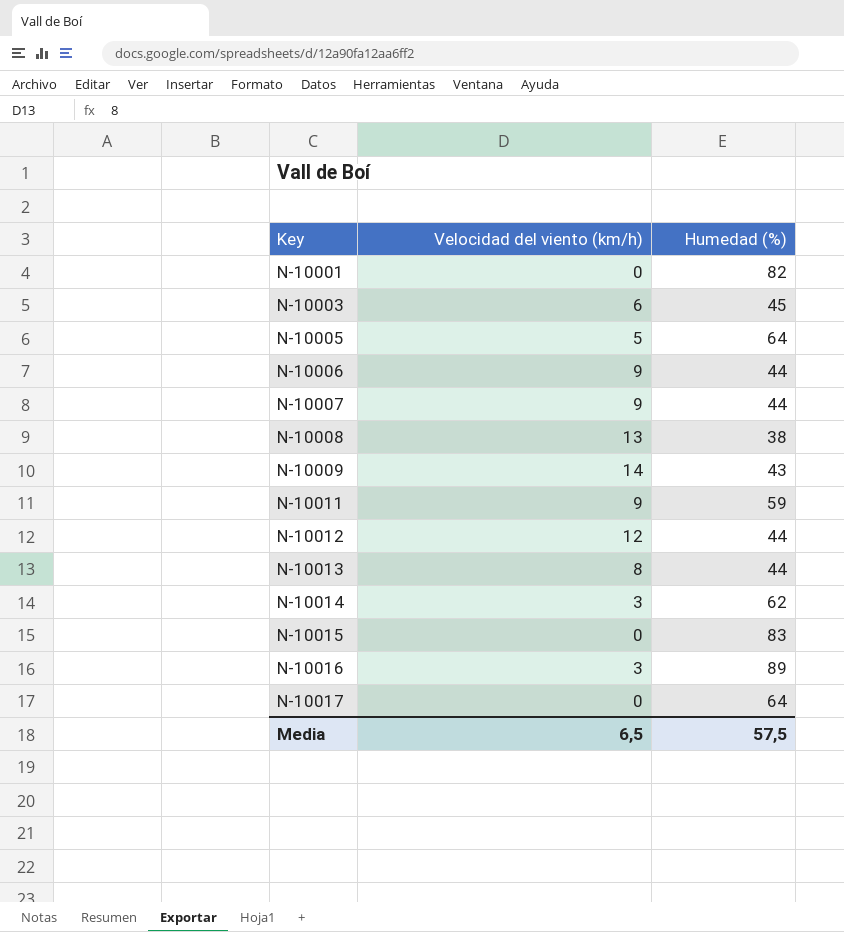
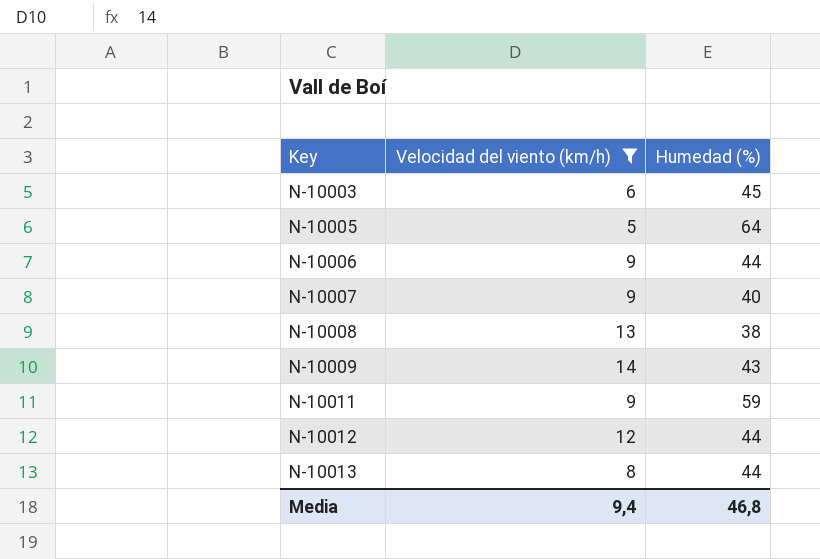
filter: none -> Velocidad del viento (km/h) >= 5
N-10007 | Humedad (%): 44 -> 40
Media | Velocidad del viento (km/h): 6,5 -> 9,4
Media | Humedad (%): 57,5 -> 46,8

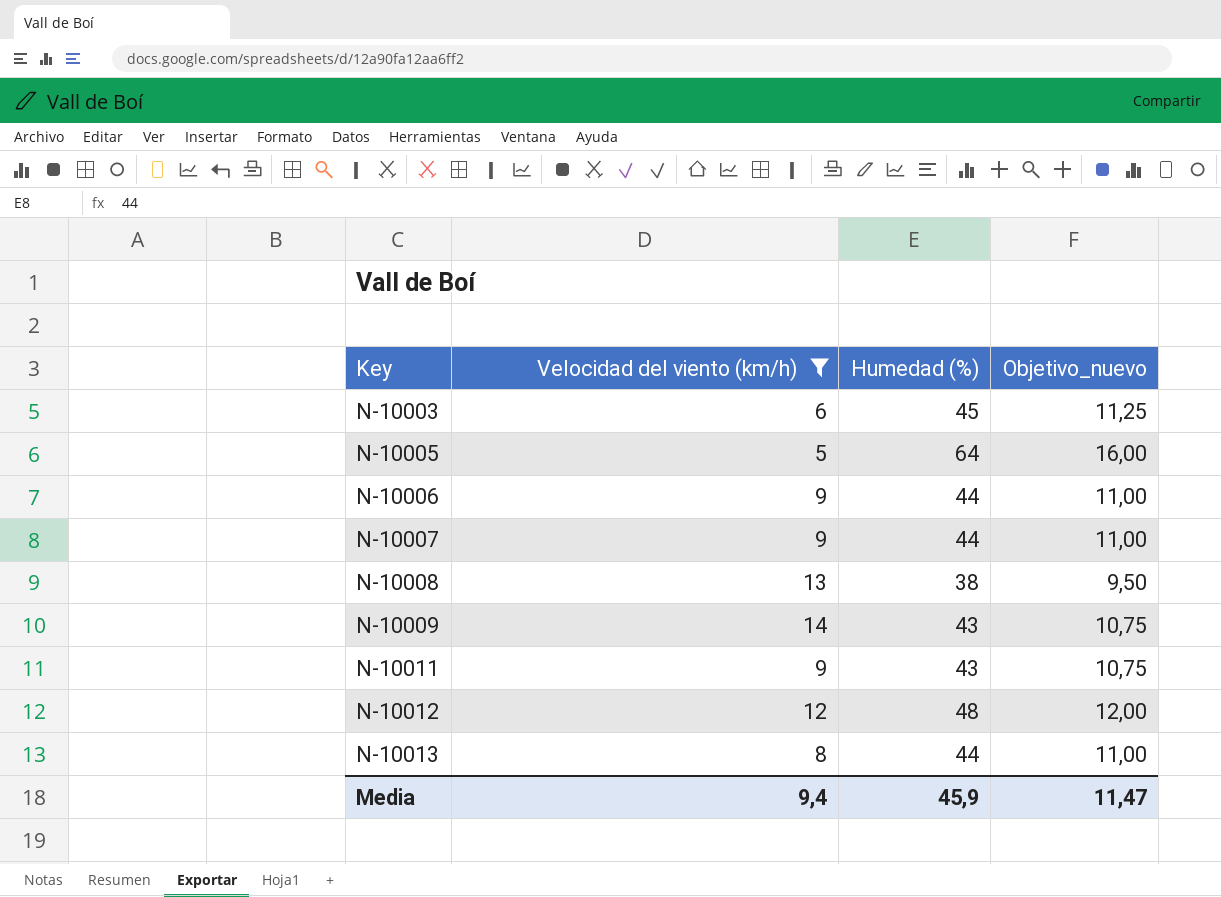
column Objetivo_nuevo | formula: none -> [Humedad (%)] * 0,25
N-10007 | Humedad (%): 40 -> 44
N-10011 | Humedad (%): 59 -> 43
N-10012 | Humedad (%): 44 -> 48
Media | Humedad (%): 46,8 -> 45,9

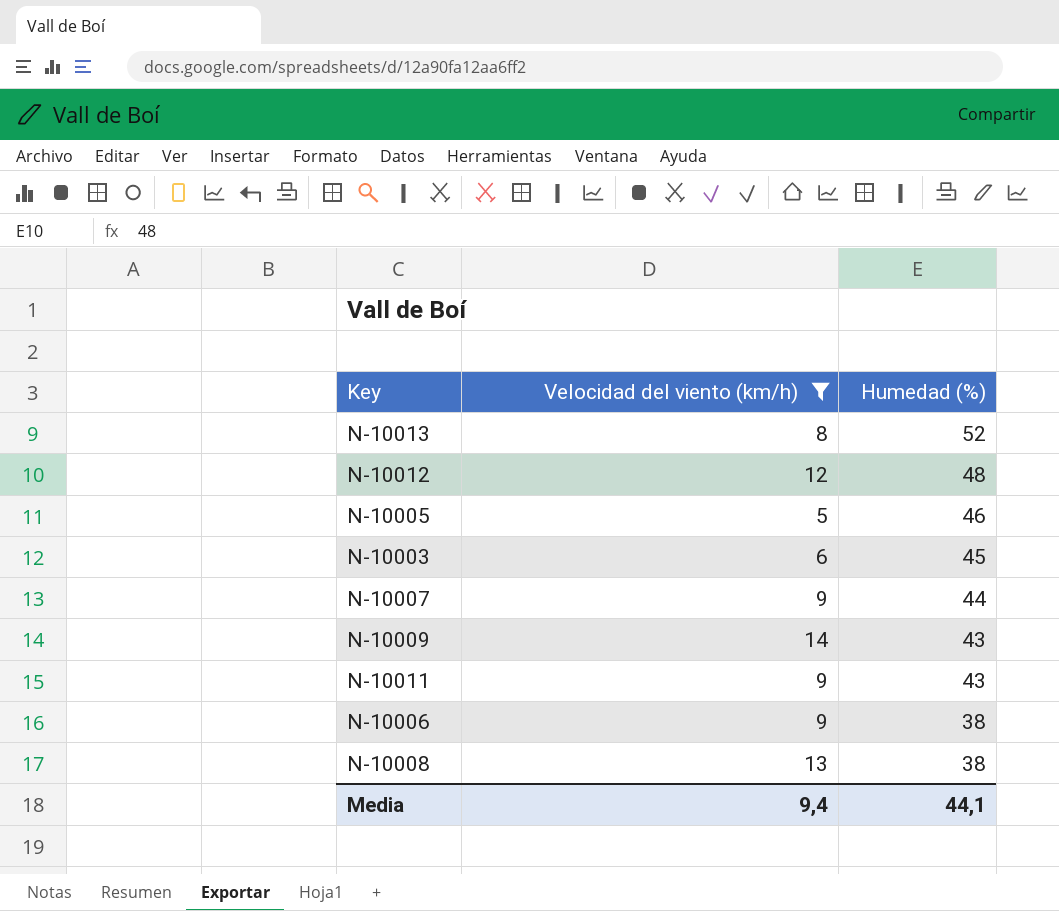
row order: Key ascending -> Humedad (%) descending
column Objetivo_nuevo | formula: [Humedad (%)] * 0,25 -> none
N-10013 | Humedad (%): 44 -> 52
N-10005 | Humedad (%): 64 -> 46
N-10006 | Humedad (%): 44 -> 38
Media | Humedad (%): 45,9 -> 44,1

